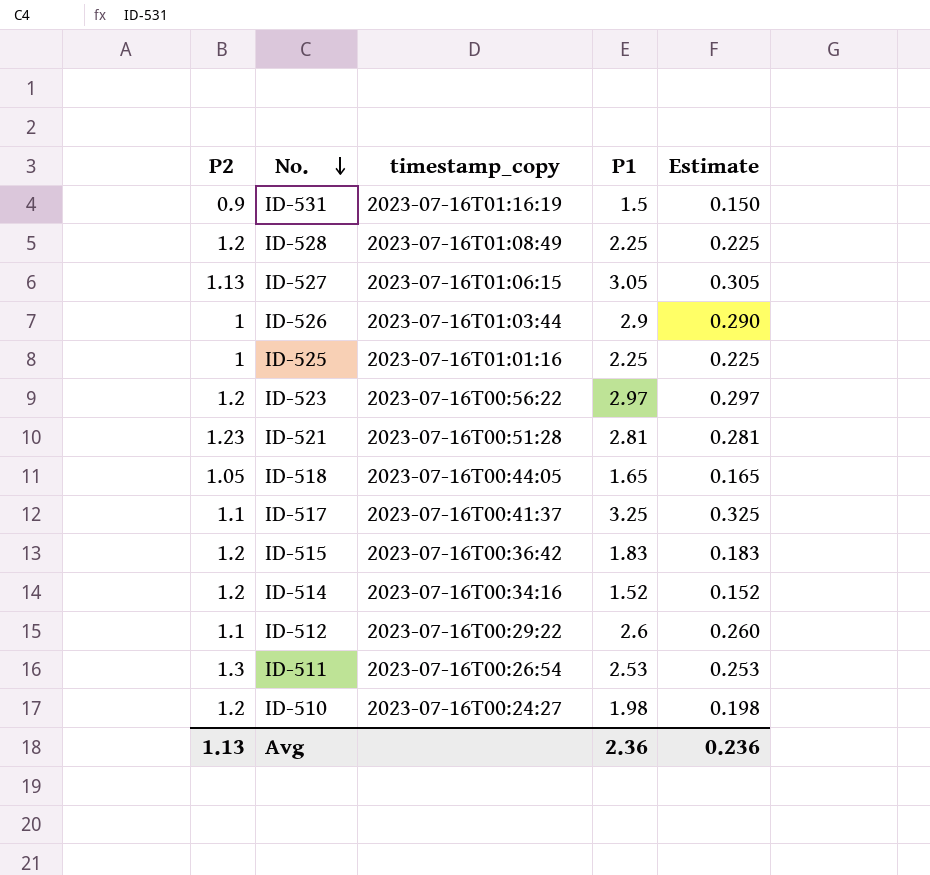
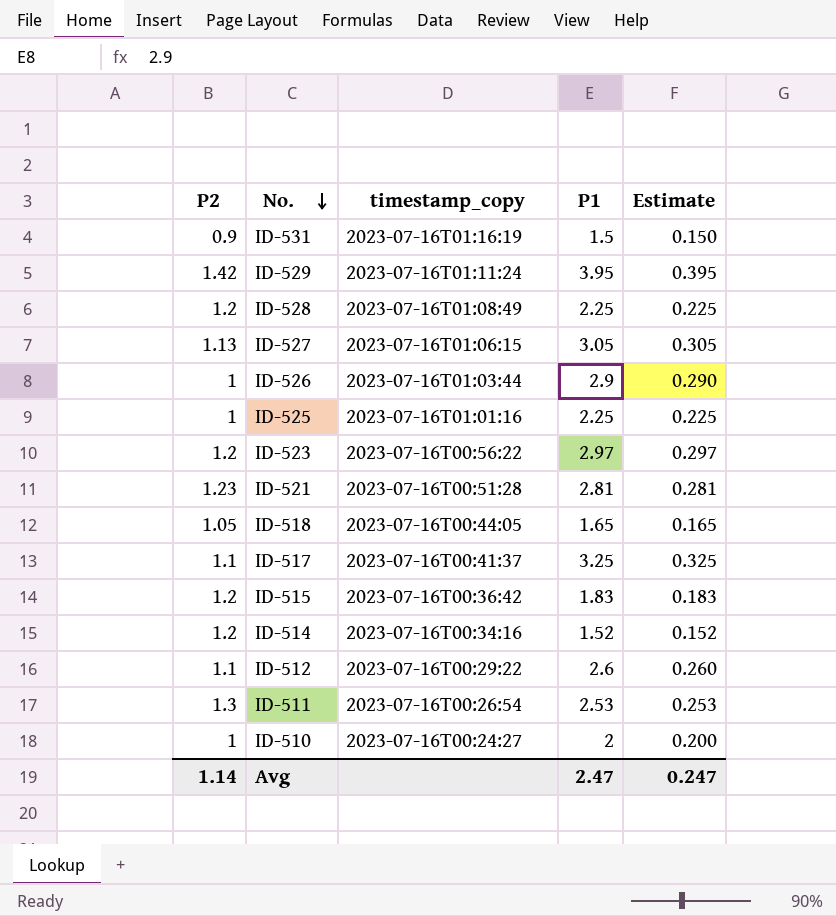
row ID-529: none -> 1.42 | 2023-07-16T01:11:24 | 3.95 | 0.395
ID-510 | P2: 1.2 -> 1
ID-510 | P1: 1.98 -> 2
ID-510 | Estimate: 0.198 -> 0.200
Avg | P2: 1.13 -> 1.14
Avg | P1: 2.36 -> 2.47
Avg | Estimate: 0.236 -> 0.247

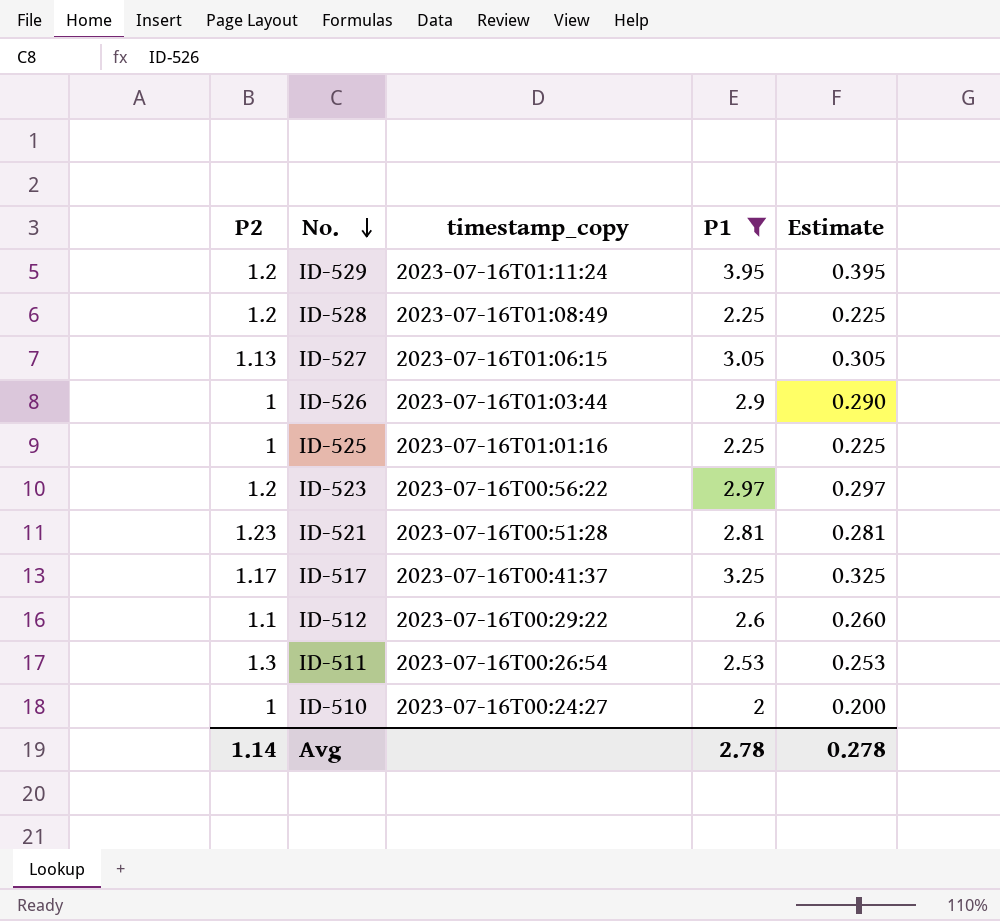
filter: none -> P1 >= 2
ID-529 | P2: 1.42 -> 1.2
ID-517 | P2: 1.1 -> 1.17
Avg | P1: 2.47 -> 2.78
Avg | Estimate: 0.247 -> 0.278

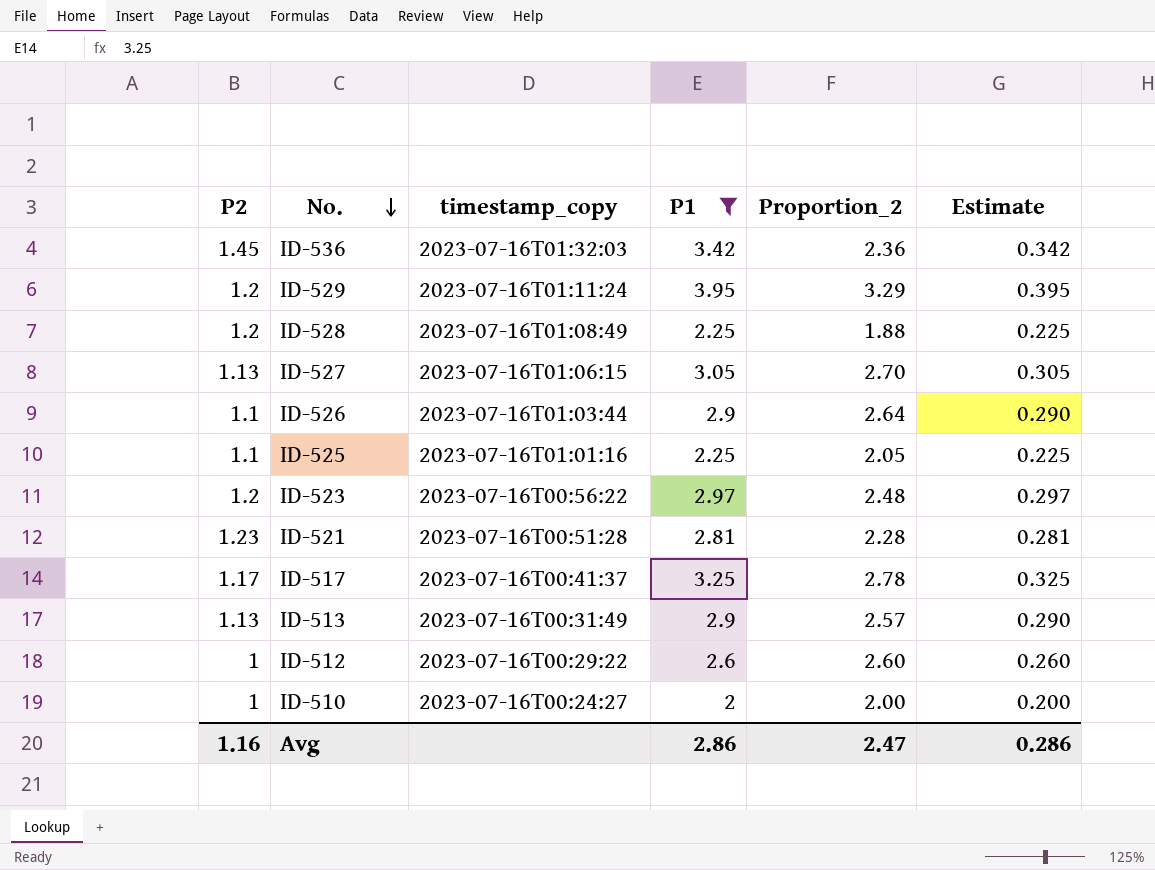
column Proportion_2 | formula: none -> [P1] / [P2]
row ID-511: 1.3 | 2023-07-16T00:26:54 | 2.53 | 0.253 -> none
row ID-536: none -> 1.45 | 2023-07-16T01:32:03 | 3.42 | 2.36 | 0.342
ID-526 | P2: 1 -> 1.1
ID-525 | P2: 1 -> 1.1
row ID-513: none -> 1.13 | 2023-07-16T00:31:49 | 2.9 | 2.57 | 0.290
ID-512 | P2: 1.1 -> 1
Avg | P2: 1.14 -> 1.16
Avg | P1: 2.78 -> 2.86
Avg | Estimate: 0.278 -> 0.286

